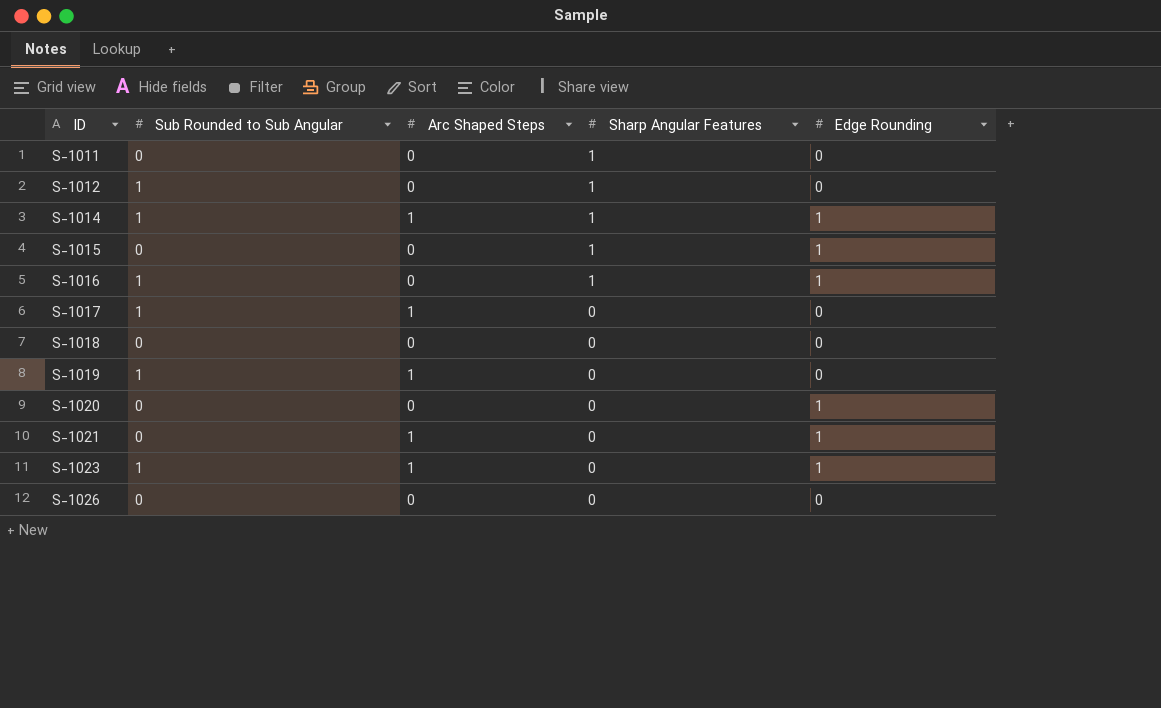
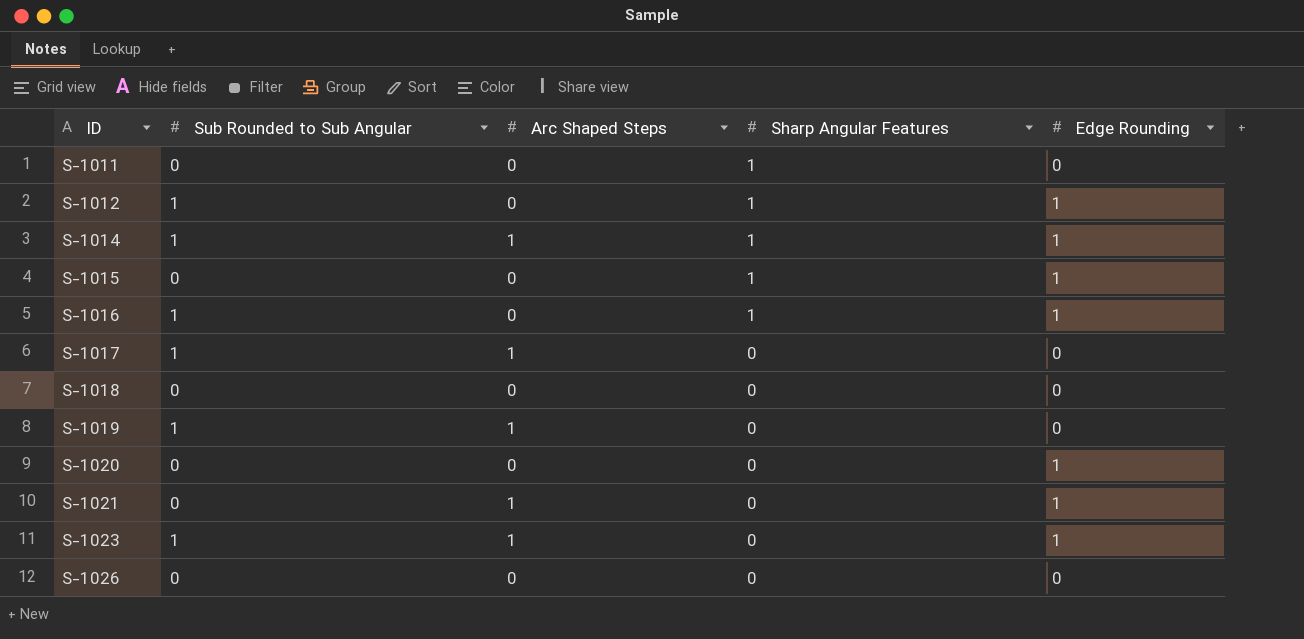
S-1012 | Edge Rounding: 0 -> 1

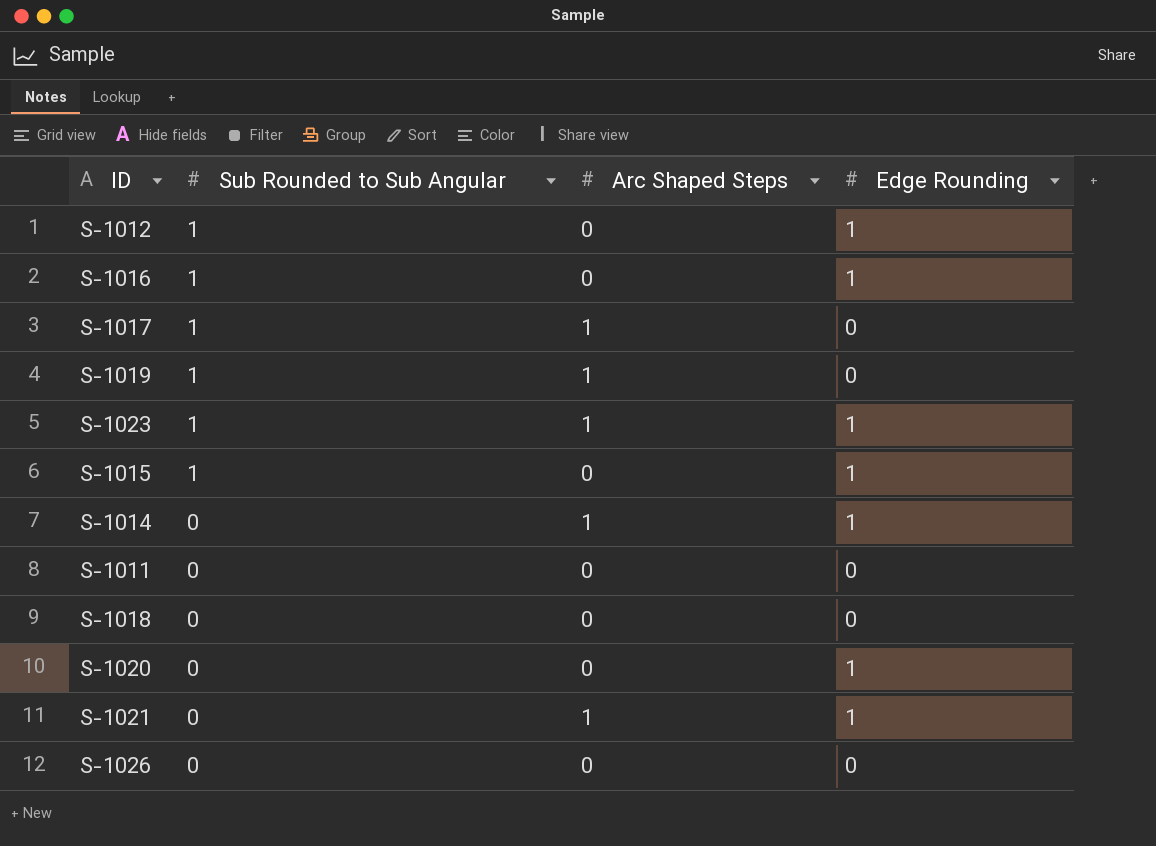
row order: ID ascending -> Sub Rounded to Sub Angular descending
column Sharp Angular Features | position: 4 -> none
S-1015 | Sub Rounded to Sub Angular: 0 -> 1
S-1014 | Sub Rounded to Sub Angular: 1 -> 0

